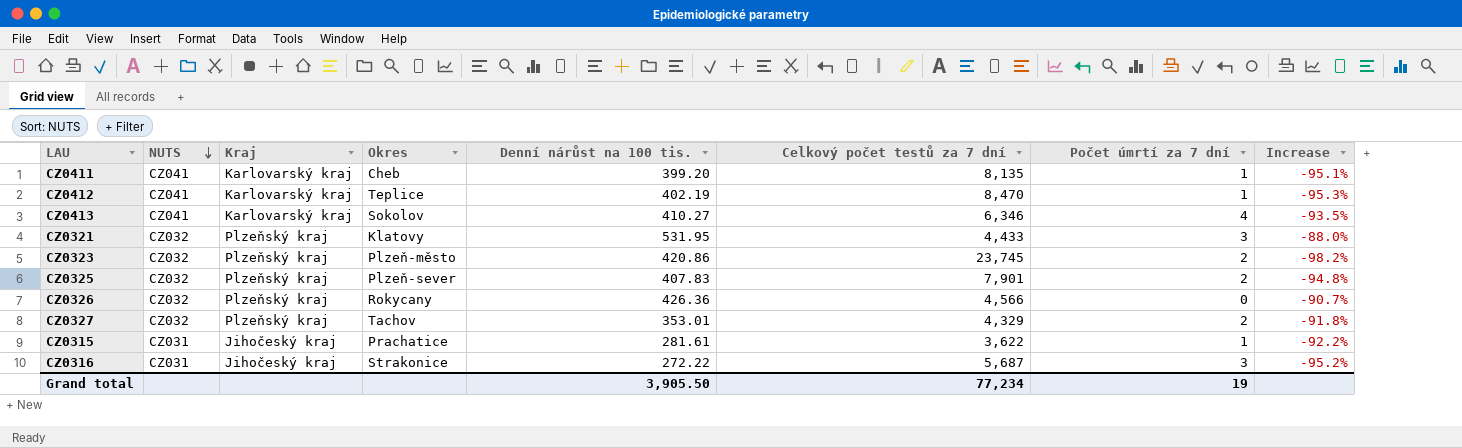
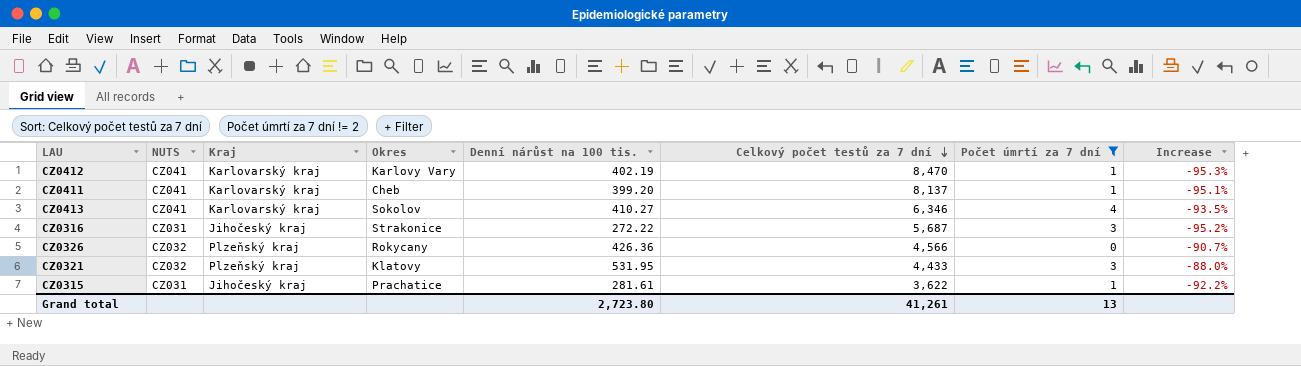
filter: none -> Počet úmrtí za 7 dní != 2
row order: NUTS descending -> Celkový počet testů za 7 dní descending
CZ0412 | Okres: Teplice -> Karlovy Vary
CZ0411 | Celkový počet testů za 7 dní: 8,135 -> 8,137
Grand total | Denní nárůst na 100 tis.: 3,905.50 -> 2,723.80
Grand total | Celkový počet testů za 7 dní: 77,234 -> 41,261
Grand total | Počet úmrtí za 7 dní: 19 -> 13

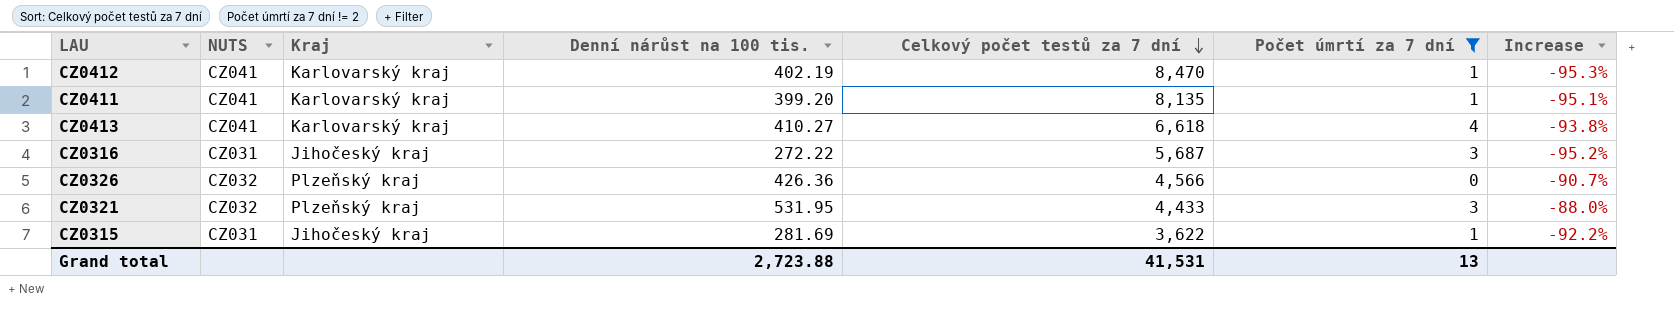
column Okres | position: 4 -> none
CZ0411 | Celkový počet testů za 7 dní: 8,137 -> 8,135
CZ0413 | Celkový počet testů za 7 dní: 6,346 -> 6,618
CZ0413 | Increase: -93.5% -> -93.8%
CZ0315 | Denní nárůst na 100 tis.: 281.61 -> 281.69
Grand total | Denní nárůst na 100 tis.: 2,723.80 -> 2,723.88
Grand total | Celkový počet testů za 7 dní: 41,261 -> 41,531

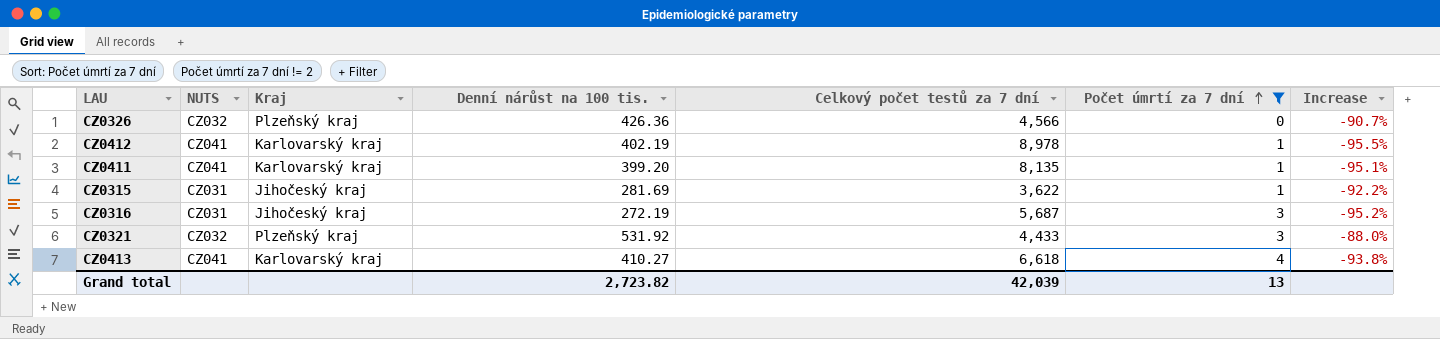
row order: Celkový počet testů za 7 dní descending -> Počet úmrtí za 7 dní ascending
CZ0412 | Celkový počet testů za 7 dní: 8,470 -> 8,978
CZ0412 | Increase: -95.3% -> -95.5%
CZ0316 | Denní nárůst na 100 tis.: 272.22 -> 272.19
CZ0321 | Denní nárůst na 100 tis.: 531.95 -> 531.92
Grand total | Denní nárůst na 100 tis.: 2,723.88 -> 2,723.82
Grand total | Celkový počet testů za 7 dní: 41,531 -> 42,039

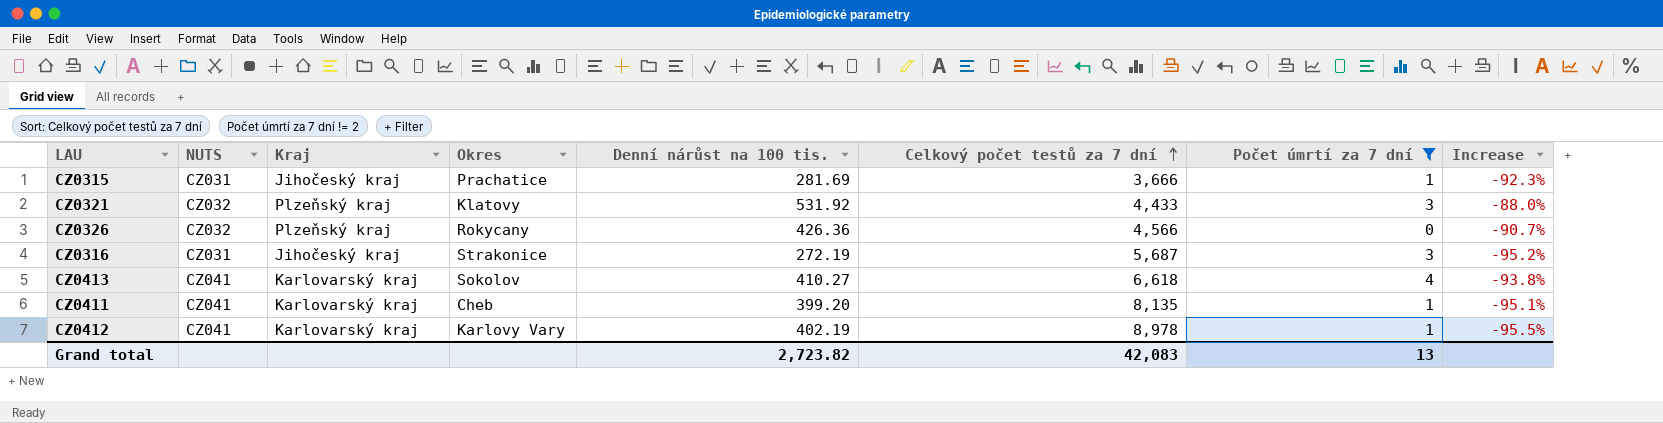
row order: Počet úmrtí za 7 dní ascending -> Celkový počet testů za 7 dní ascending
column Okres | position: none -> 4
CZ0315 | Celkový počet testů za 7 dní: 3,622 -> 3,666
CZ0315 | Increase: -92.2% -> -92.3%
Grand total | Celkový počet testů za 7 dní: 42,039 -> 42,083

